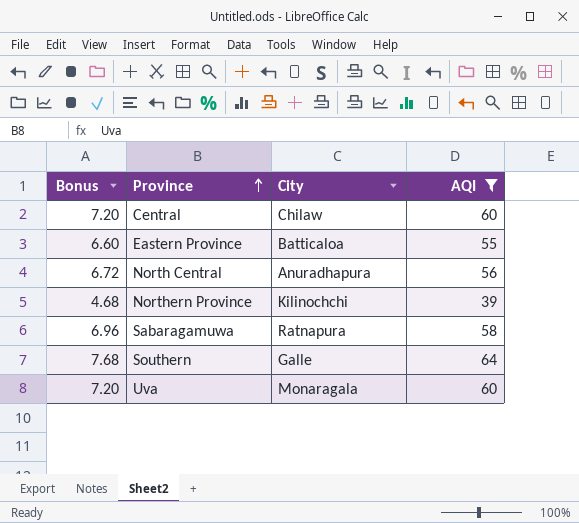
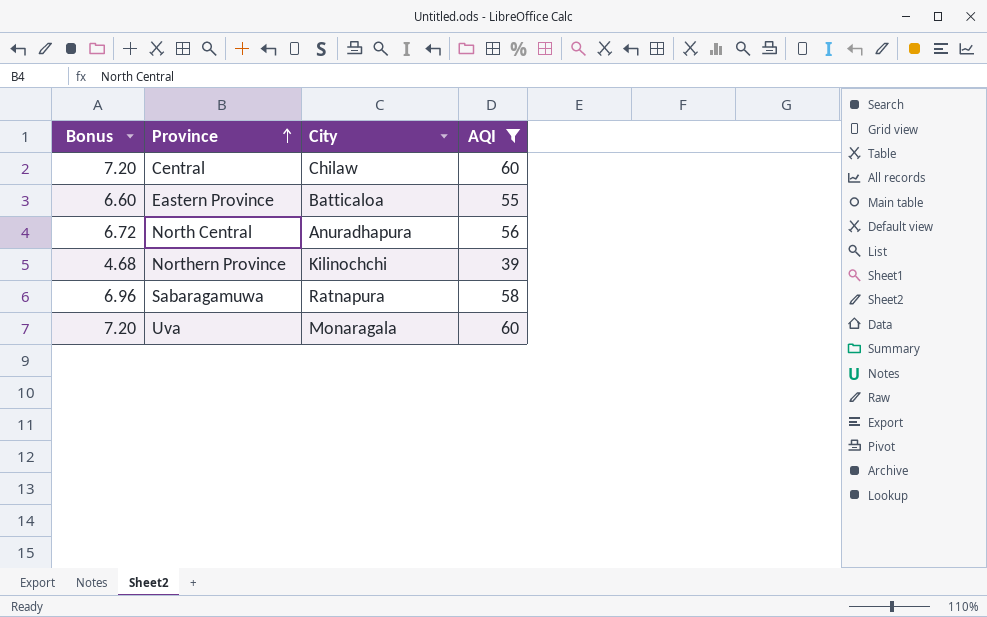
row Southern: 7.68 | Galle | 64 -> none

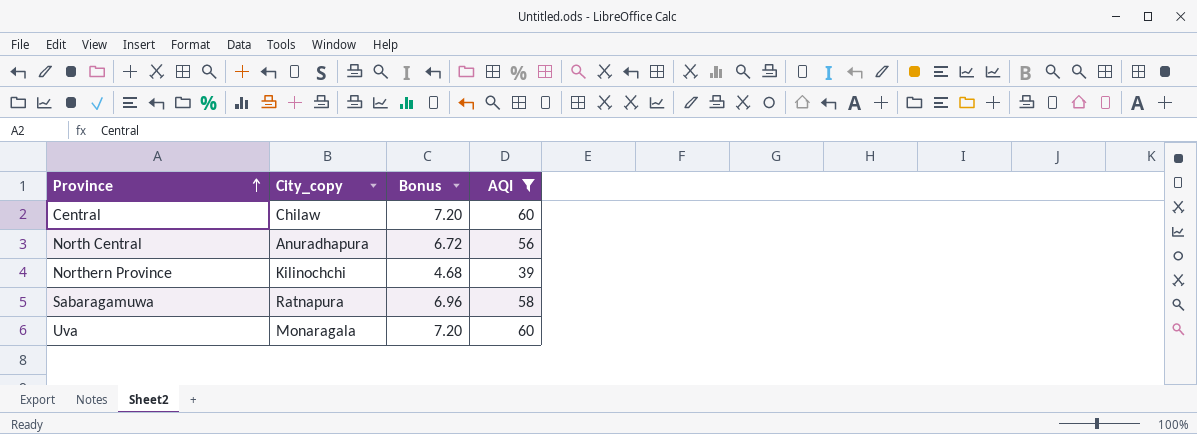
column name: City -> City_copy
column Bonus | position: 1 -> 3
row Eastern Province: 6.60 | Batticaloa | 55 -> none

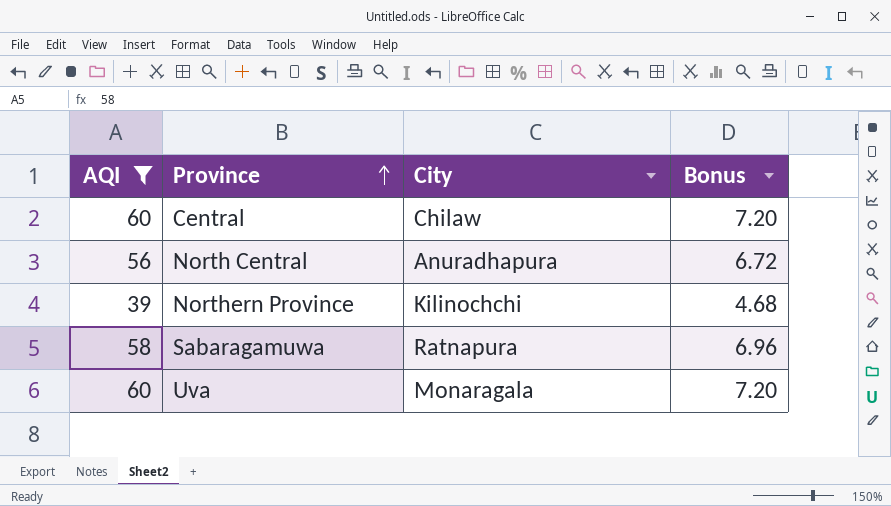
column AQI | position: 4 -> 1
column name: City_copy -> City

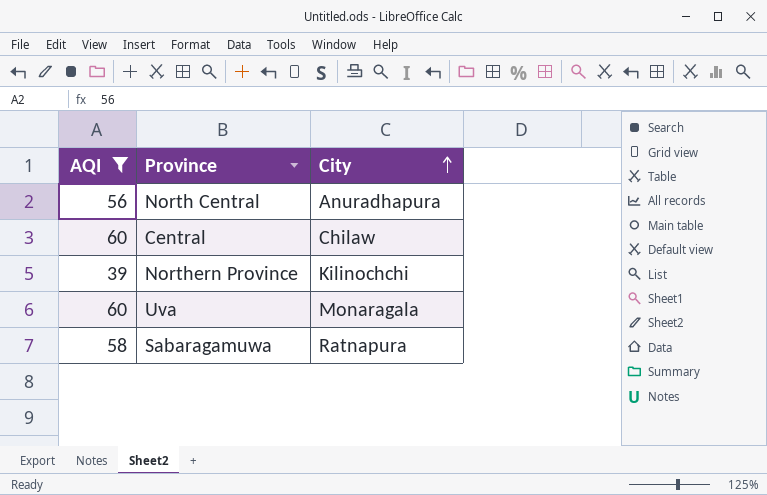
row order: Province ascending -> City ascending
column Bonus | formula: [AQI] * 0.12 -> none

